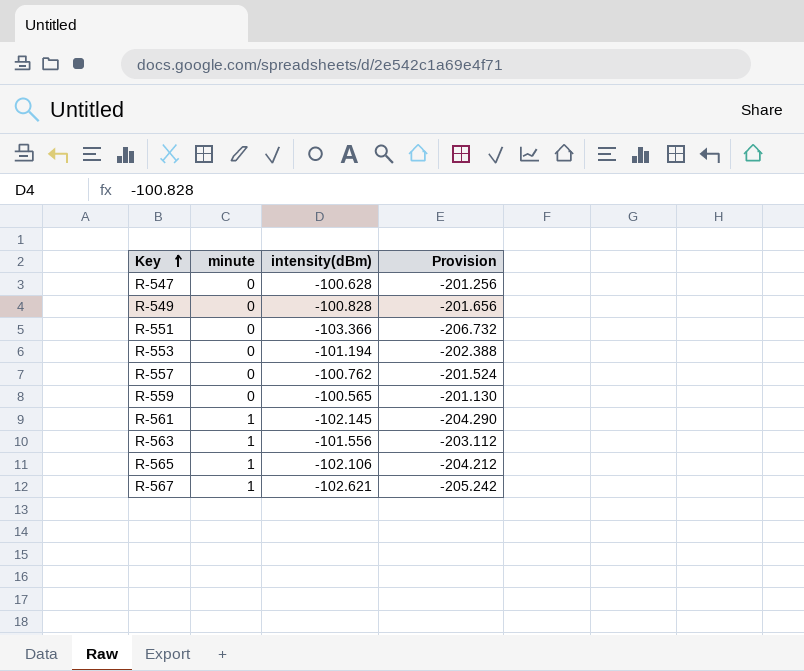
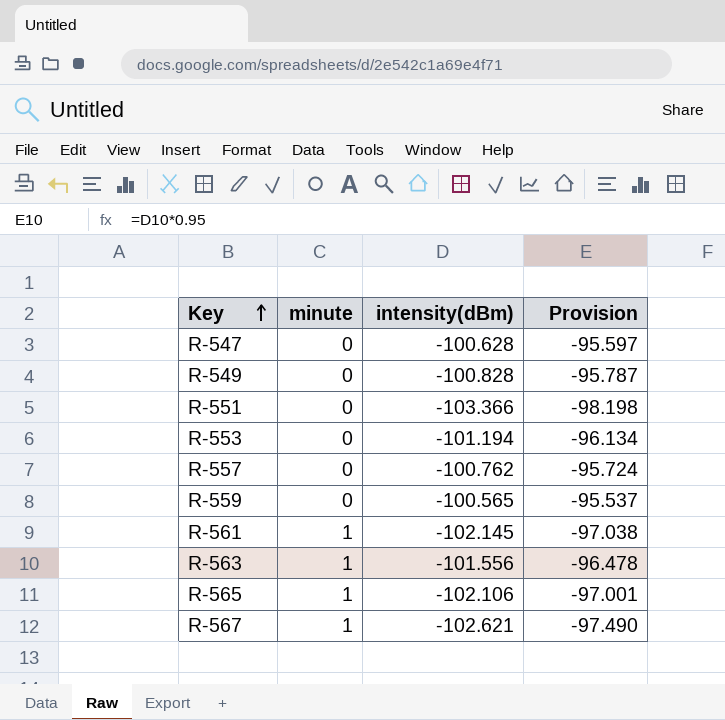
column Provision | formula: [intensity(dBm)] * 2 -> [intensity(dBm)] * 0.95

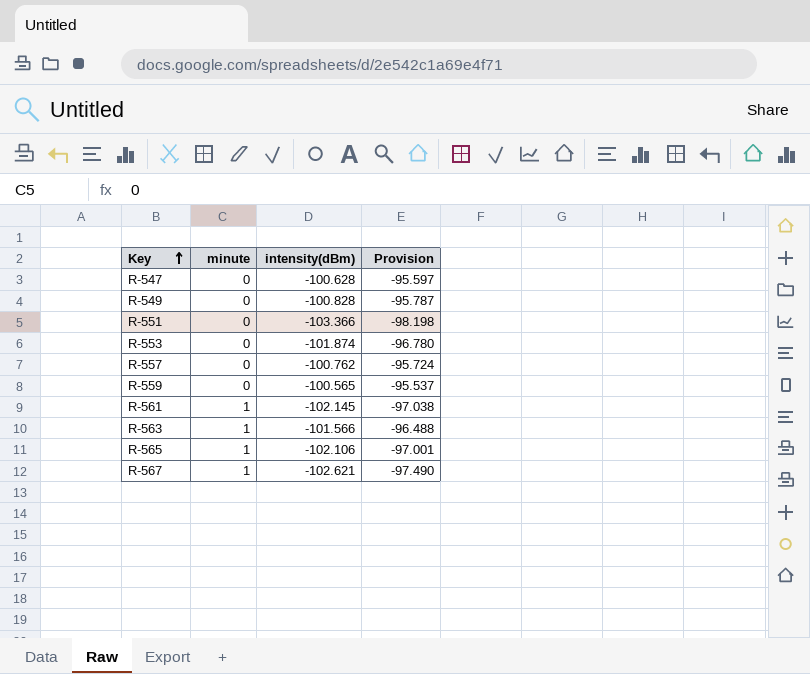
R-553 | intensity(dBm): -101.194 -> -101.874
R-553 | Provision: -96.134 -> -96.780
R-563 | intensity(dBm): -101.556 -> -101.566
R-563 | Provision: -96.478 -> -96.488

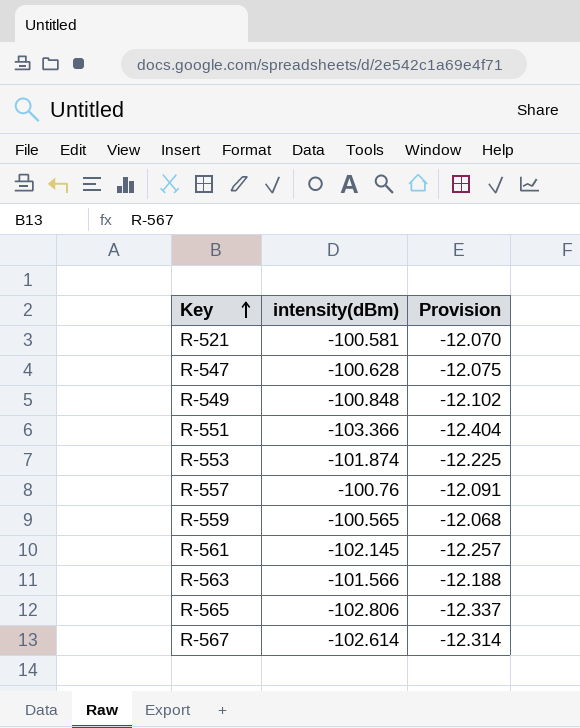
column minute | position: 2 -> none
column Provision | formula: [intensity(dBm)] * 0.95 -> [intensity(dBm)] * 0.12
row R-521: none -> -100.581 | -12.070
R-549 | intensity(dBm): -100.828 -> -100.848
R-557 | intensity(dBm): -100.762 -> -100.76
R-565 | intensity(dBm): -102.106 -> -102.806
R-567 | intensity(dBm): -102.621 -> -102.614

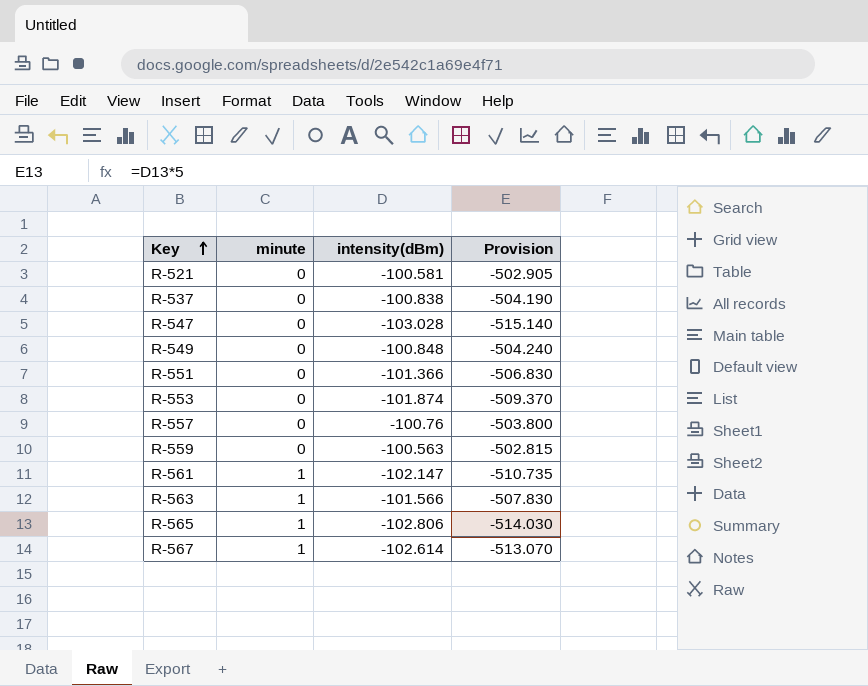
column minute | position: none -> 2
column Provision | formula: [intensity(dBm)] * 0.12 -> [intensity(dBm)] * 5
row R-537: none -> 0 | -100.838 | -504.190
R-547 | intensity(dBm): -100.628 -> -103.028
R-551 | intensity(dBm): -103.366 -> -101.366
R-559 | intensity(dBm): -100.565 -> -100.563
R-561 | intensity(dBm): -102.145 -> -102.147

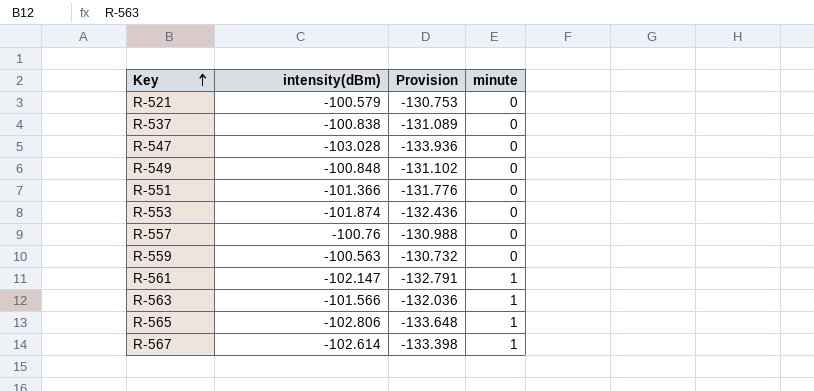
column Provision | formula: [intensity(dBm)] * 5 -> [intensity(dBm)] * 1.3
column minute | position: 2 -> 4
R-521 | intensity(dBm): -100.581 -> -100.579

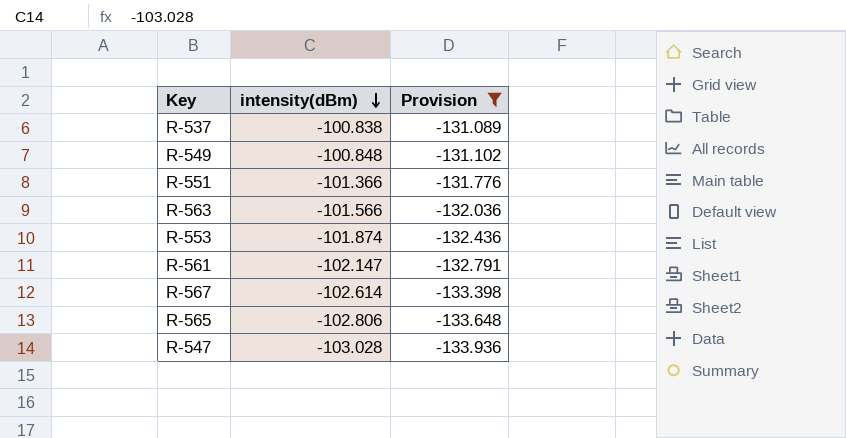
filter: none -> Provision <= -131.089
row order: Key ascending -> intensity(dBm) descending
column minute | position: 4 -> none

